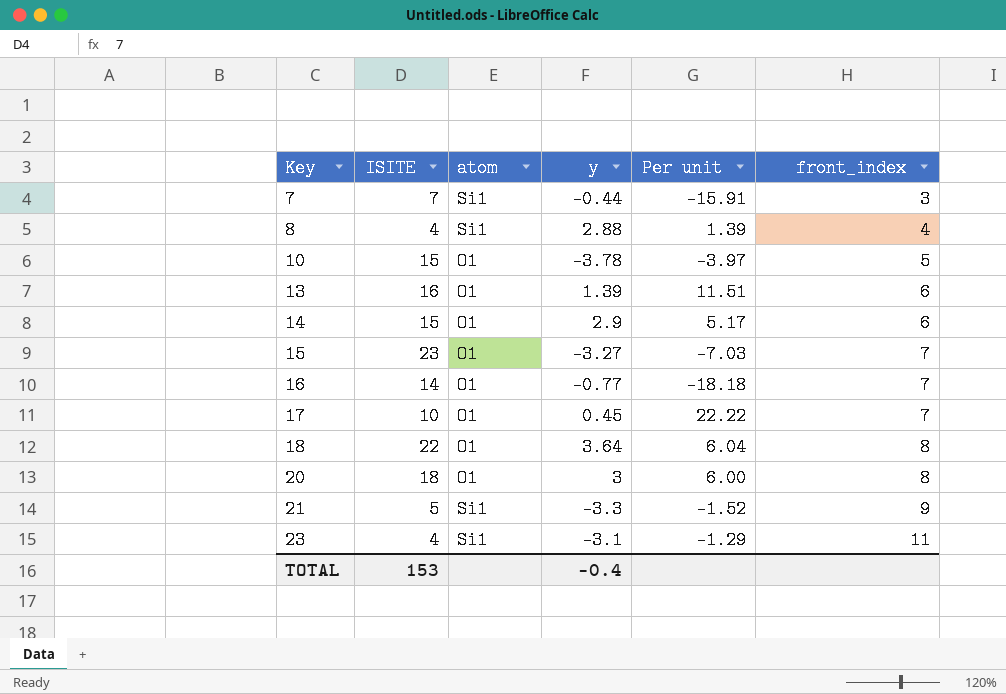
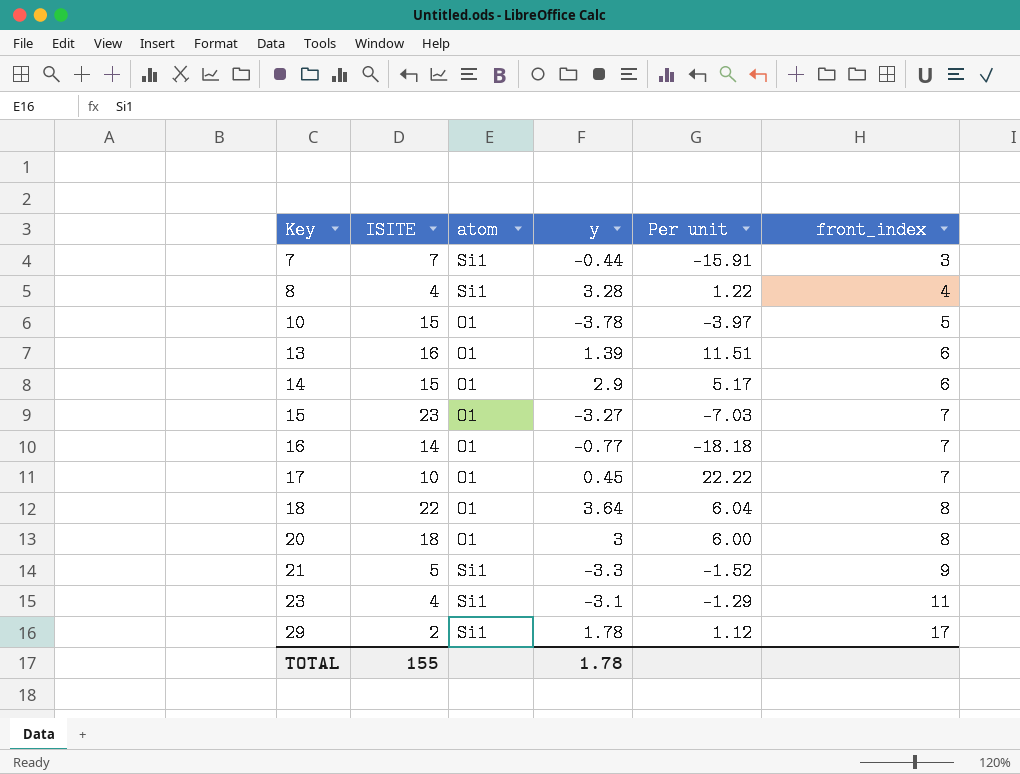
8 | y: 2.88 -> 3.28
8 | Per unit: 1.39 -> 1.22
row 29: none -> 2 | Si1 | 1.78 | 1.12 | 17
TOTAL | ISITE: 153 -> 155
TOTAL | y: -0.4 -> 1.78

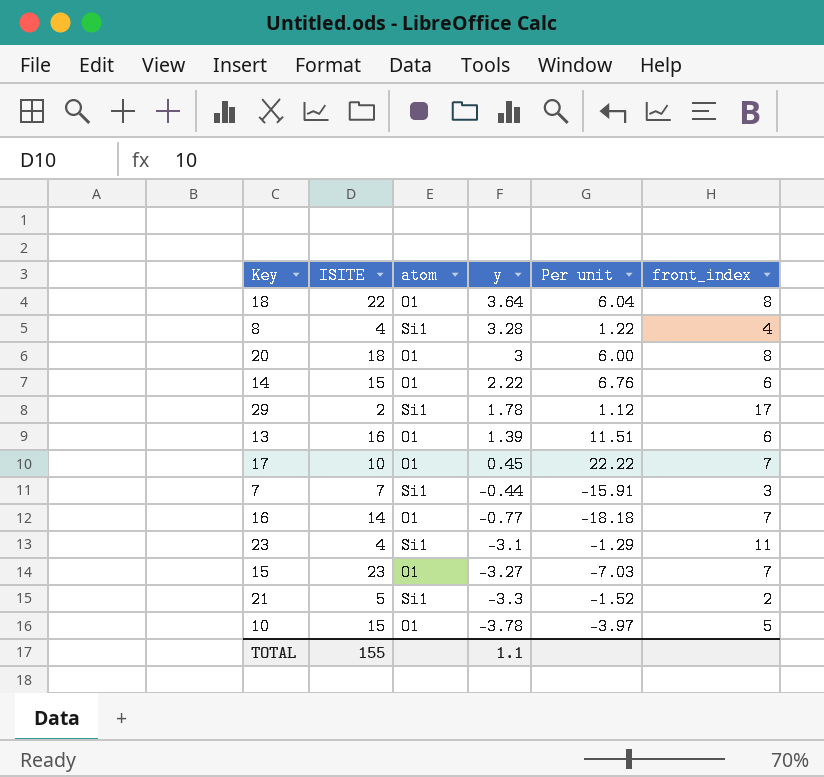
row order: Key ascending -> y descending
14 | y: 2.9 -> 2.22
14 | Per unit: 5.17 -> 6.76
21 | front_index: 9 -> 2
TOTAL | y: 1.78 -> 1.1

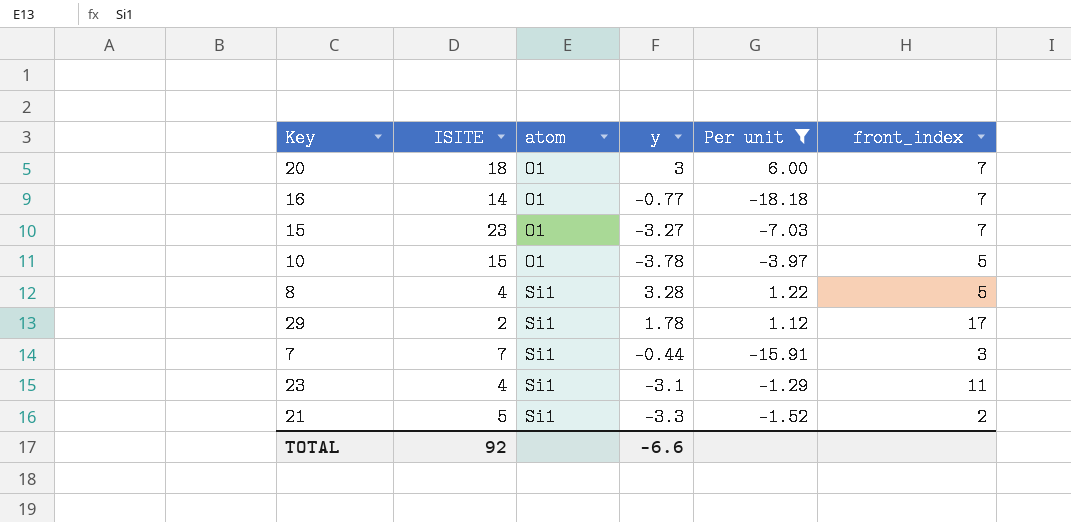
filter: none -> Per unit <= 6.00
row order: y descending -> atom ascending
20 | front_index: 8 -> 7
8 | front_index: 4 -> 5
TOTAL | ISITE: 155 -> 92
TOTAL | y: 1.1 -> -6.6

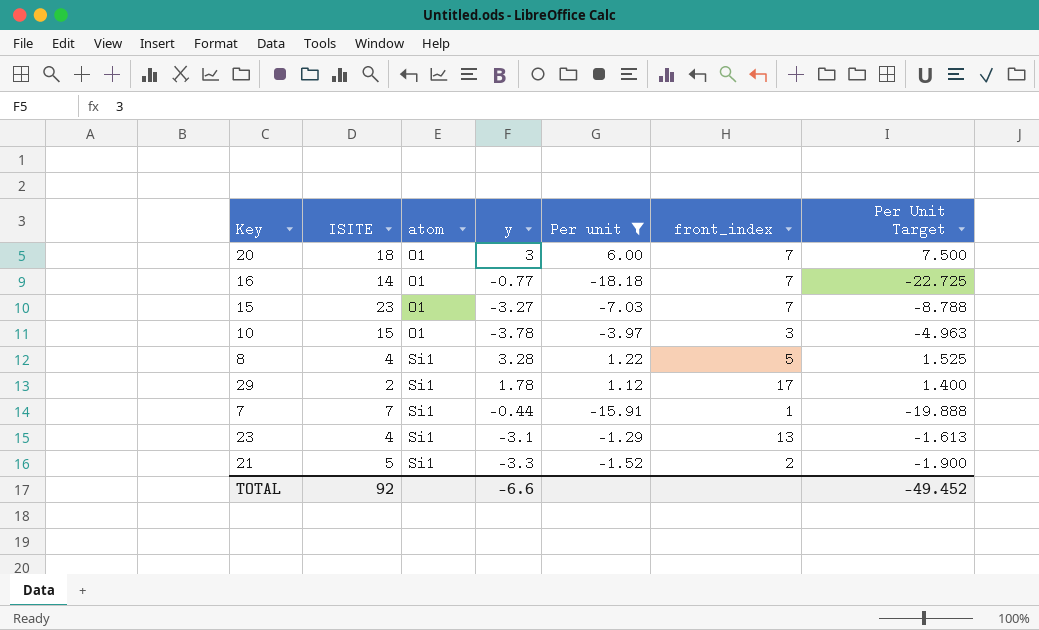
column Per Unit Target | formula: none -> [Per unit] * 1.25
10 | front_index: 5 -> 3
7 | front_index: 3 -> 1
23 | front_index: 11 -> 13

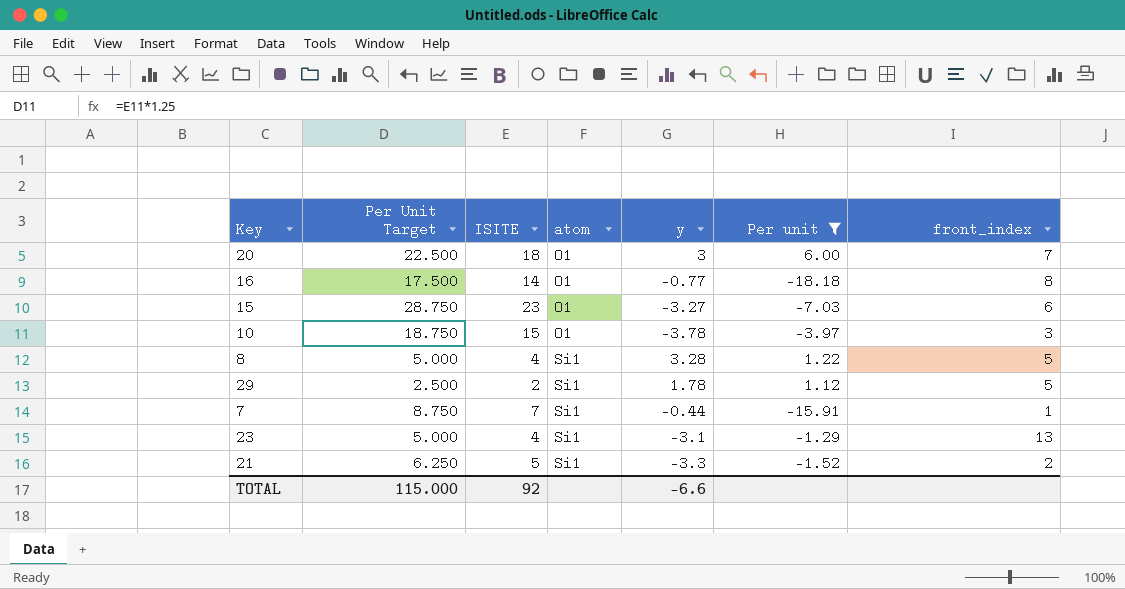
column Per Unit Target | formula: [Per unit] * 1.25 -> [ISITE] * 1.25
column Per Unit Target | position: 7 -> 2
16 | front_index: 7 -> 8
15 | front_index: 7 -> 6
29 | front_index: 17 -> 5
TOTAL | Per Unit Target: -49.452 -> 115.000

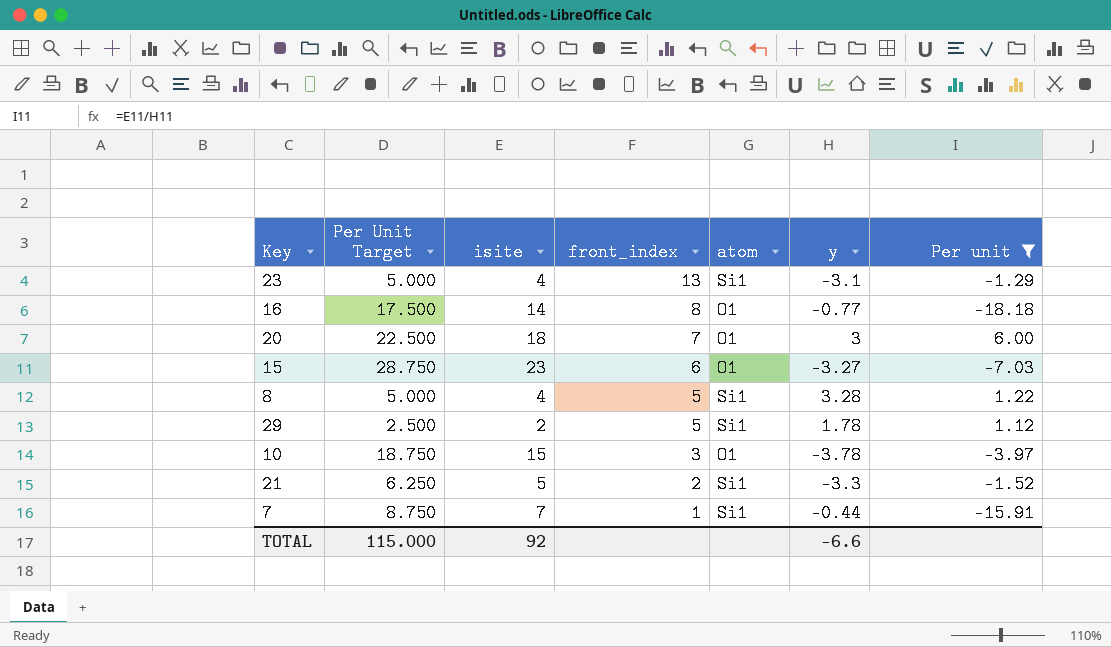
row order: atom ascending -> front_index descending
column name: ISITE -> isite
column front_index | position: 7 -> 4

